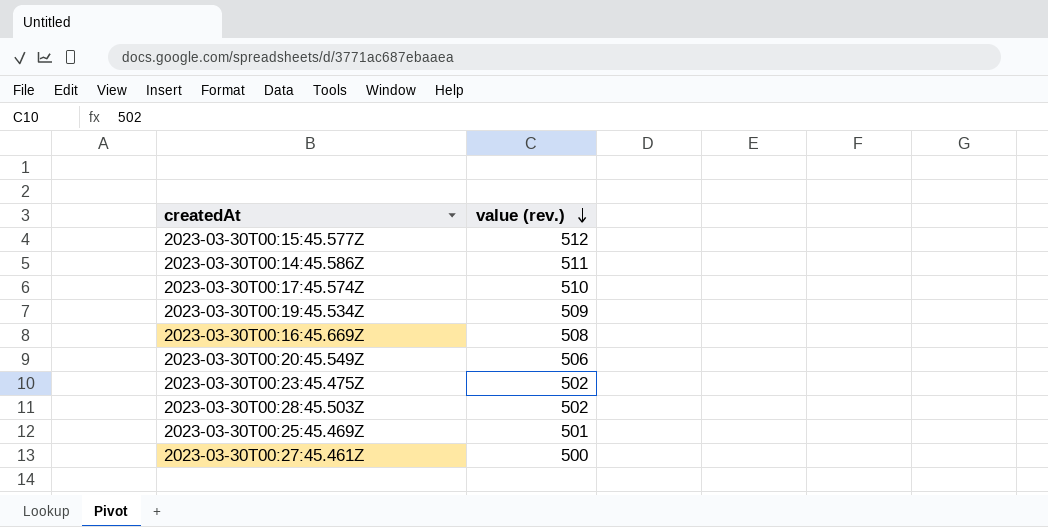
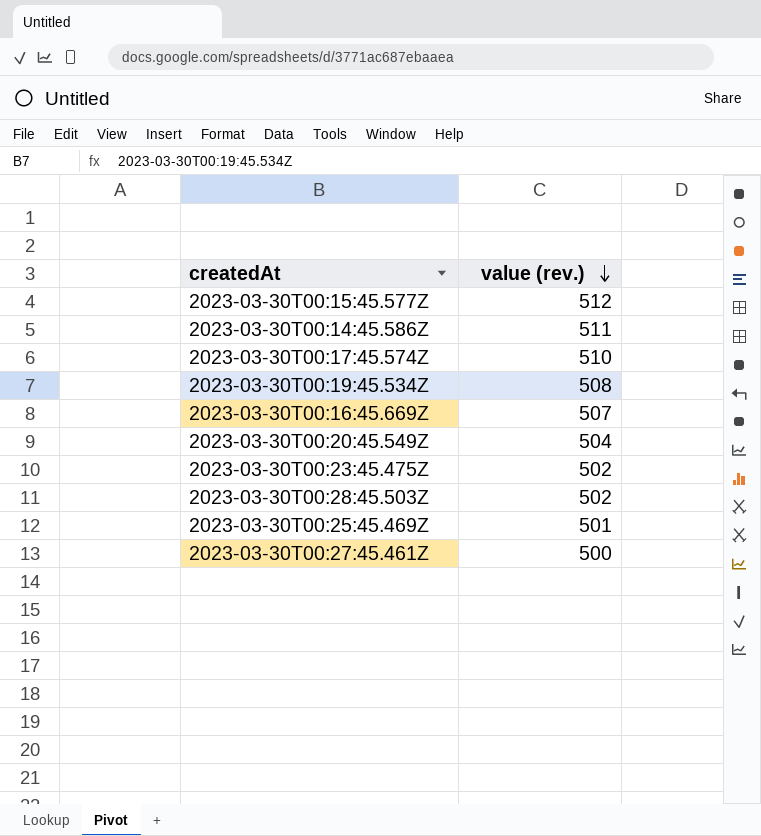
2023-03-30T00:19:45.534Z | value (rev.): 509 -> 508
2023-03-30T00:16:45.669Z | value (rev.): 508 -> 507
2023-03-30T00:20:45.549Z | value (rev.): 506 -> 504

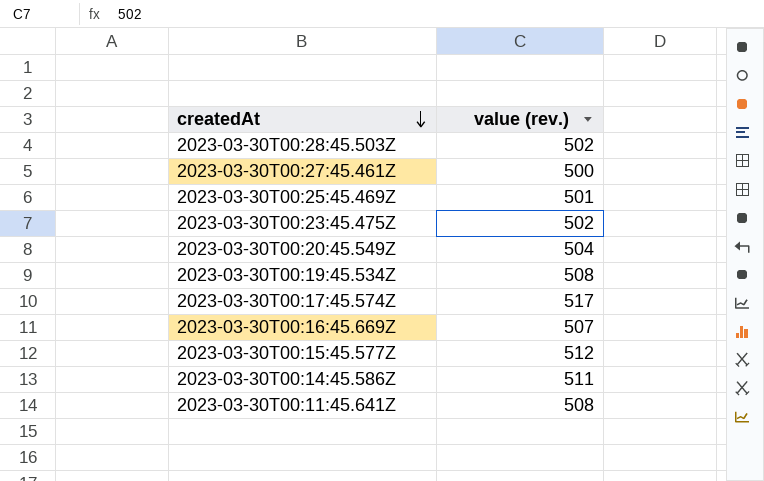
row order: value (rev.) descending -> createdAt descending
2023-03-30T00:17:45.574Z | value (rev.): 510 -> 517
row 2023-03-30T00:11:45.641Z: none -> 508

